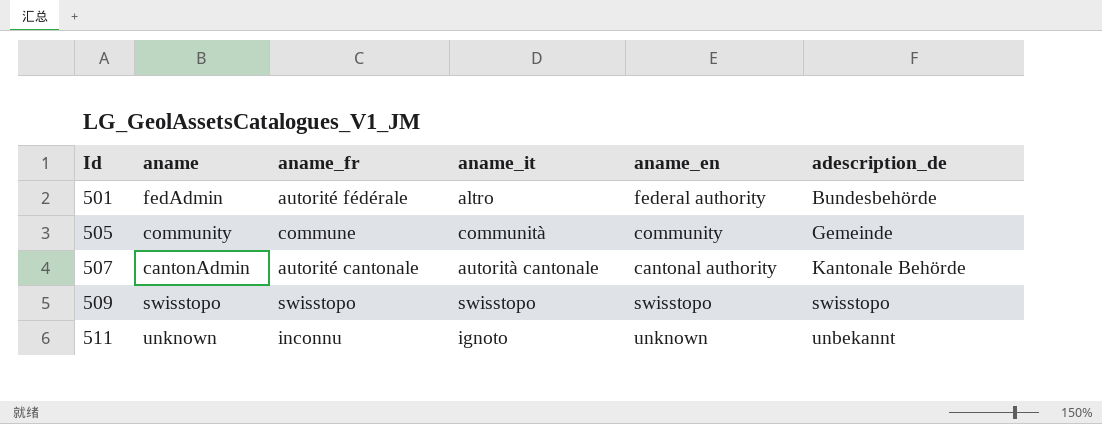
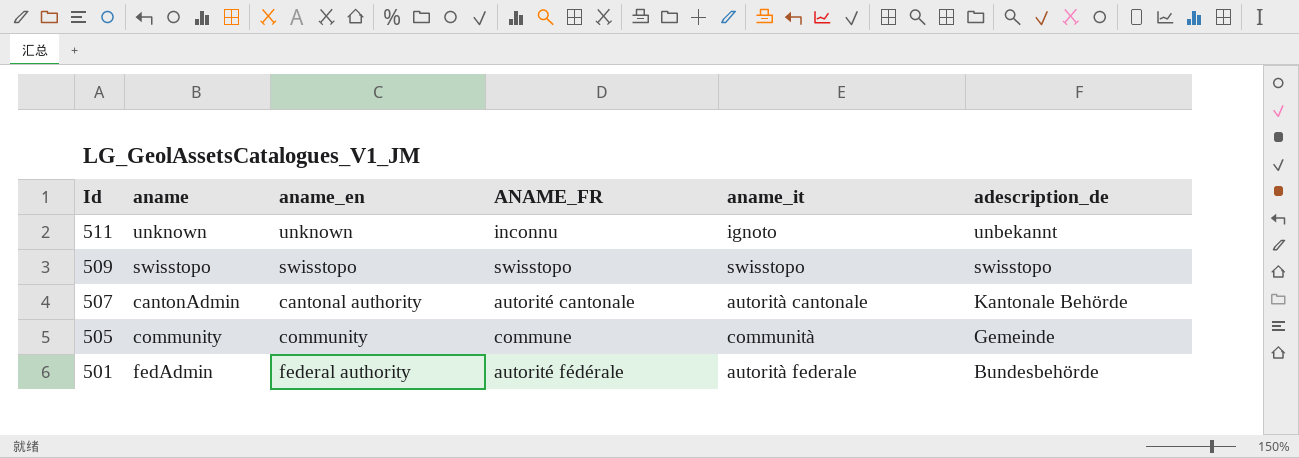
row order: Id ascending -> Id descending
column aname_en | position: 5 -> 3
column name: aname_fr -> ANAME_FR
501 | aname_it: altro -> autorità federale

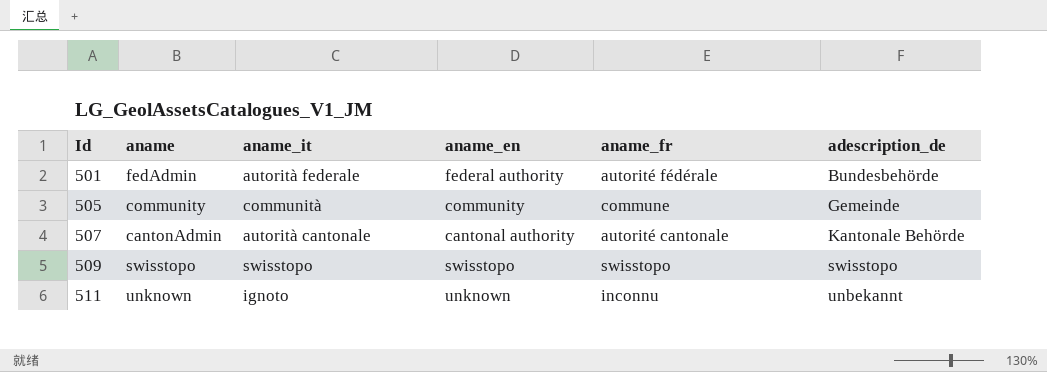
row order: Id descending -> Id ascending
column aname_it | position: 5 -> 3
column name: ANAME_FR -> aname_fr

